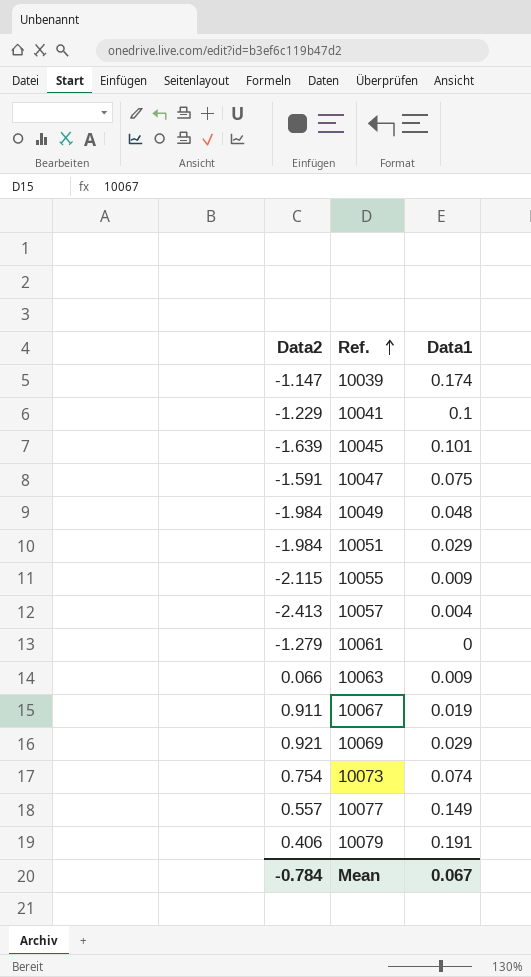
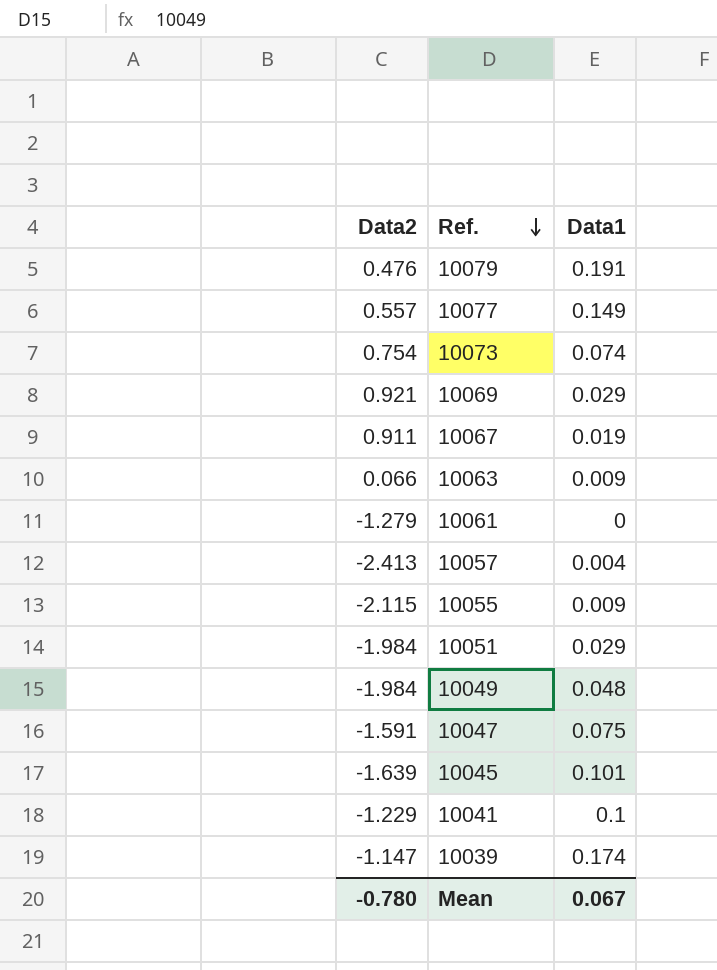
row order: Ref. ascending -> Ref. descending
10079 | Data2: 0.406 -> 0.476
Mean | Data2: -0.784 -> -0.780

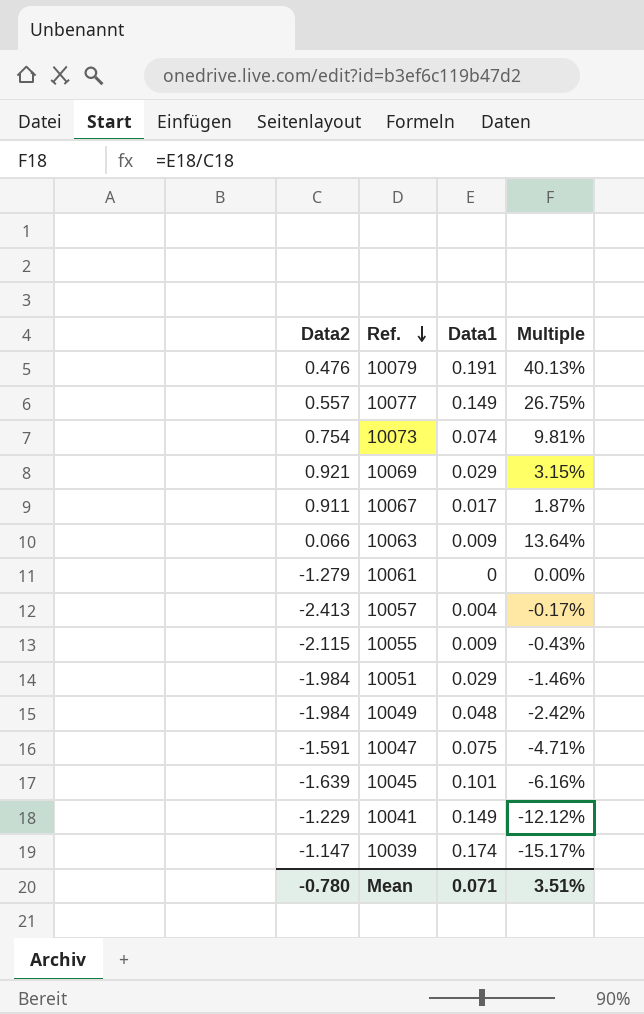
column Multiple | formula: none -> [Data1] / [Data2]
10067 | Data1: 0.019 -> 0.017
10041 | Data1: 0.1 -> 0.149
Mean | Data1: 0.067 -> 0.071

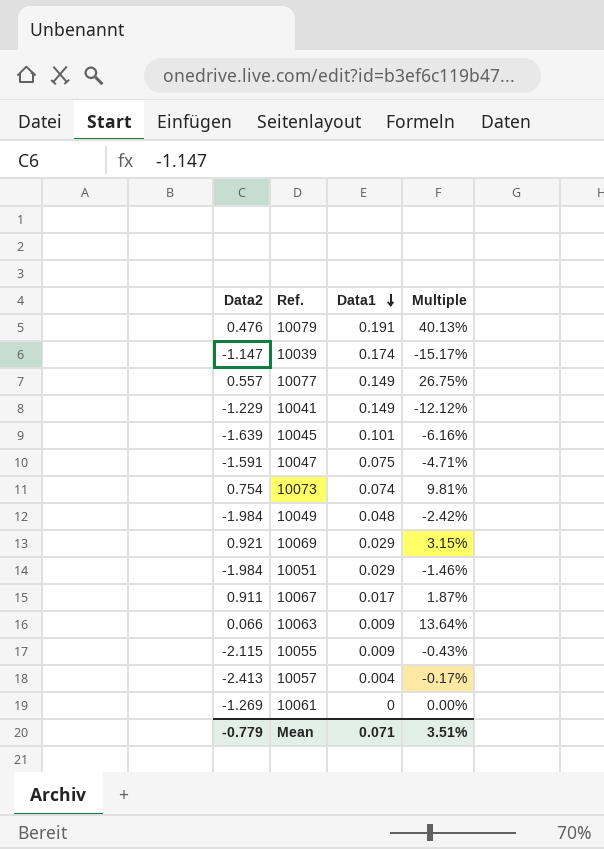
row order: Ref. descending -> Data1 descending
10061 | Data2: -1.279 -> -1.269
Mean | Data2: -0.780 -> -0.779

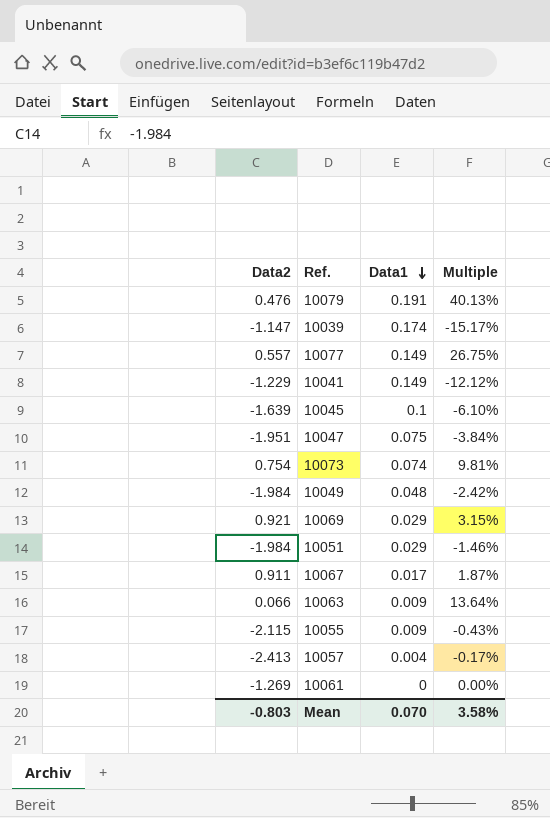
10045 | Data1: 0.101 -> 0.1
10045 | Multiple: -6.16% -> -6.10%
10047 | Data2: -1.591 -> -1.951
10047 | Multiple: -4.71% -> -3.84%
Mean | Data2: -0.779 -> -0.803
Mean | Data1: 0.071 -> 0.070
Mean | Multiple: 3.51% -> 3.58%

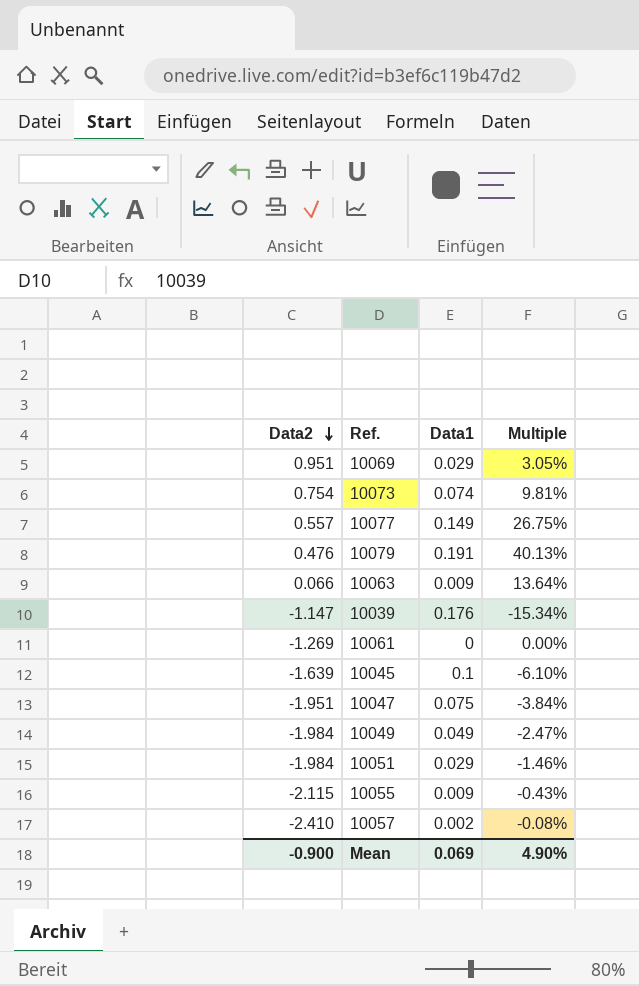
row order: Data1 descending -> Data2 descending
row 10041: -1.229 | 0.149 | -12.12% -> none
row 10067: 0.911 | 0.017 | 1.87% -> none
10069 | Data2: 0.921 -> 0.951
10069 | Multiple: 3.15% -> 3.05%
10039 | Data1: 0.174 -> 0.176
10039 | Multiple: -15.17% -> -15.34%
10049 | Data1: 0.048 -> 0.049
10049 | Multiple: -2.42% -> -2.47%
10057 | Data2: -2.413 -> -2.410
10057 | Data1: 0.004 -> 0.002
10057 | Multiple: -0.17% -> -0.08%
Mean | Data2: -0.803 -> -0.900
Mean | Data1: 0.070 -> 0.069
Mean | Multiple: 3.58% -> 4.90%

